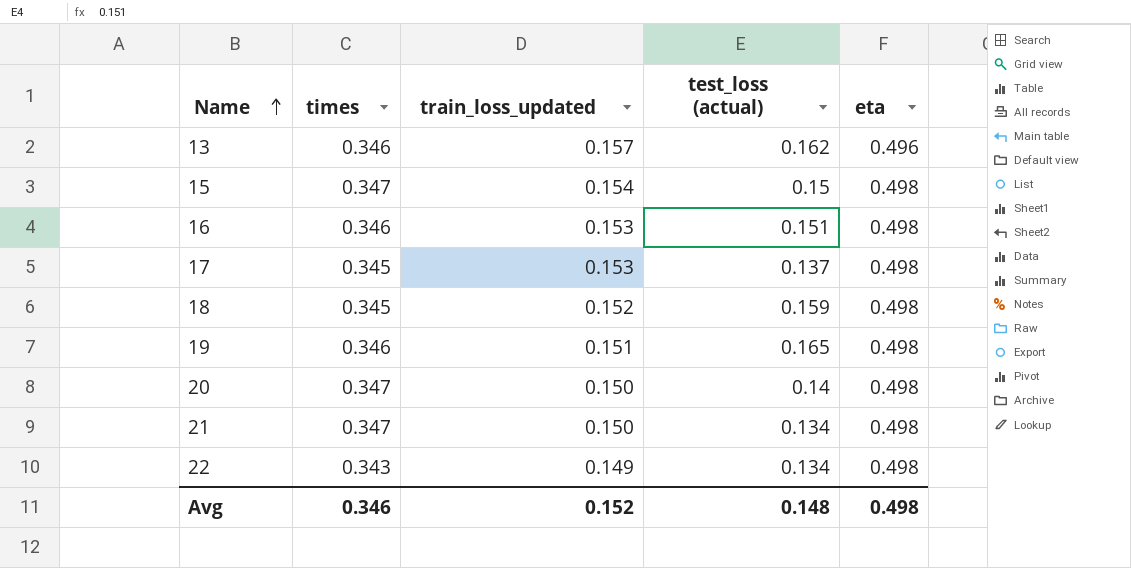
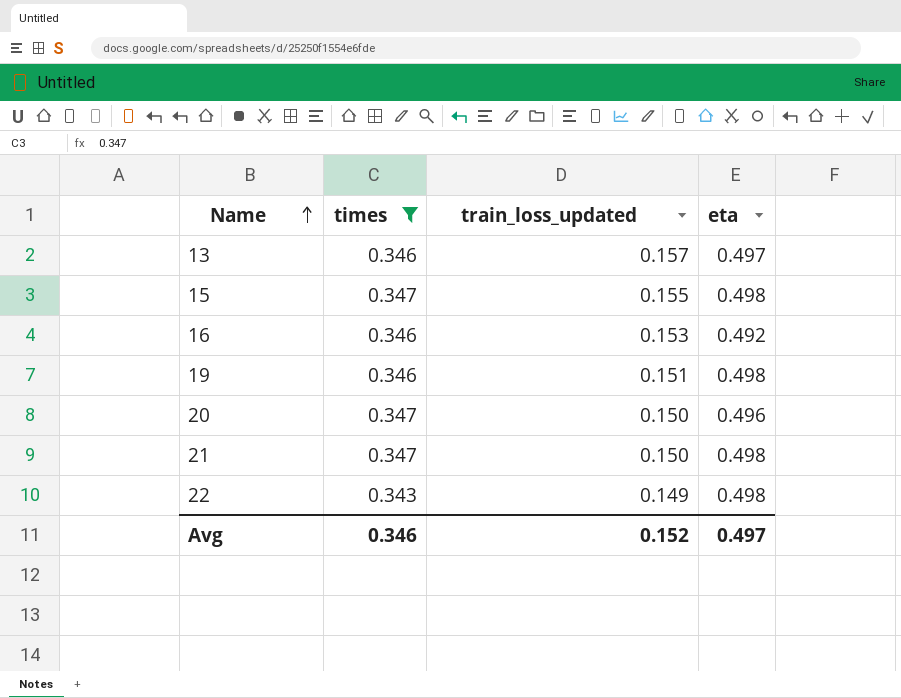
filter: none -> times != 0.345
column test_loss (actual) | position: 4 -> none
13 | eta: 0.496 -> 0.497
15 | train_loss_updated: 0.154 -> 0.155
16 | eta: 0.498 -> 0.492
20 | eta: 0.498 -> 0.496
Avg | eta: 0.498 -> 0.497

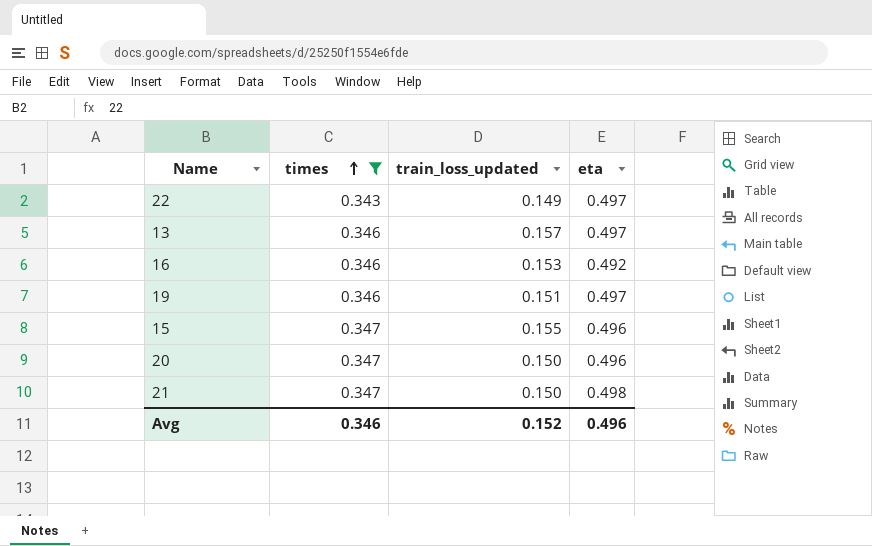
row order: Name ascending -> times ascending
22 | eta: 0.498 -> 0.497
19 | eta: 0.498 -> 0.497
15 | eta: 0.498 -> 0.496
Avg | eta: 0.497 -> 0.496

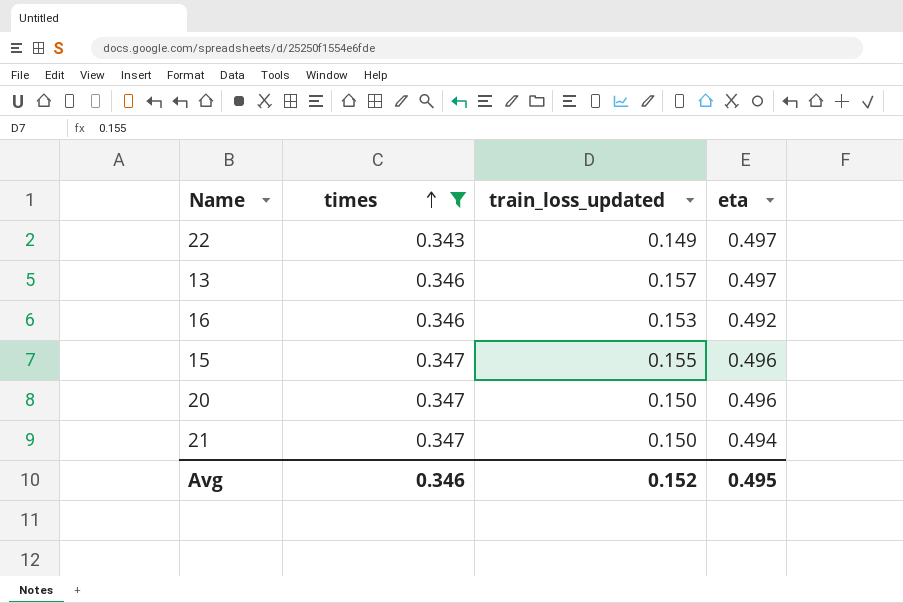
row 19: 0.346 | 0.151 | 0.497 -> none
21 | eta: 0.498 -> 0.494
Avg | eta: 0.496 -> 0.495

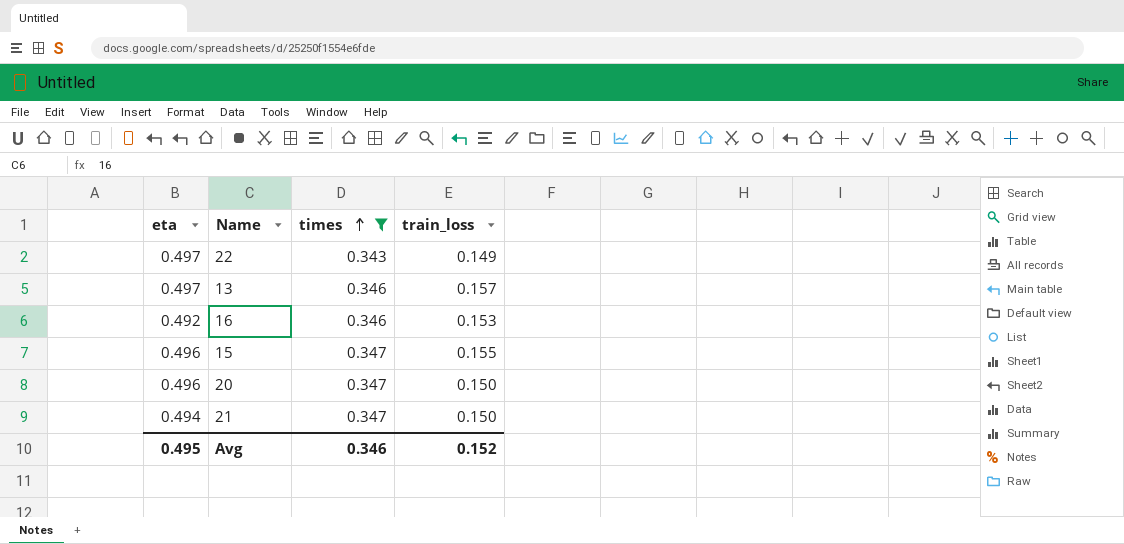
column eta | position: 4 -> 1
column name: train_loss_updated -> train_loss

